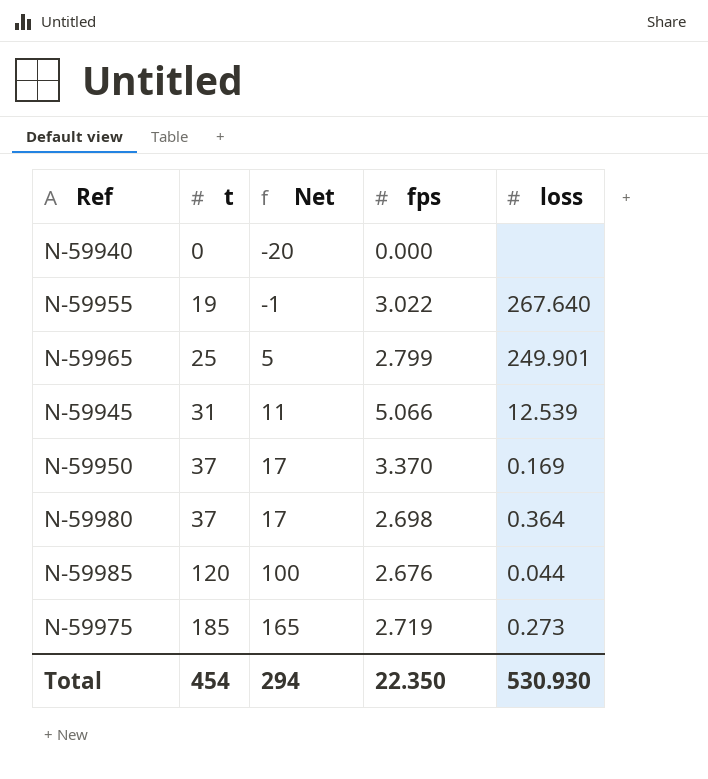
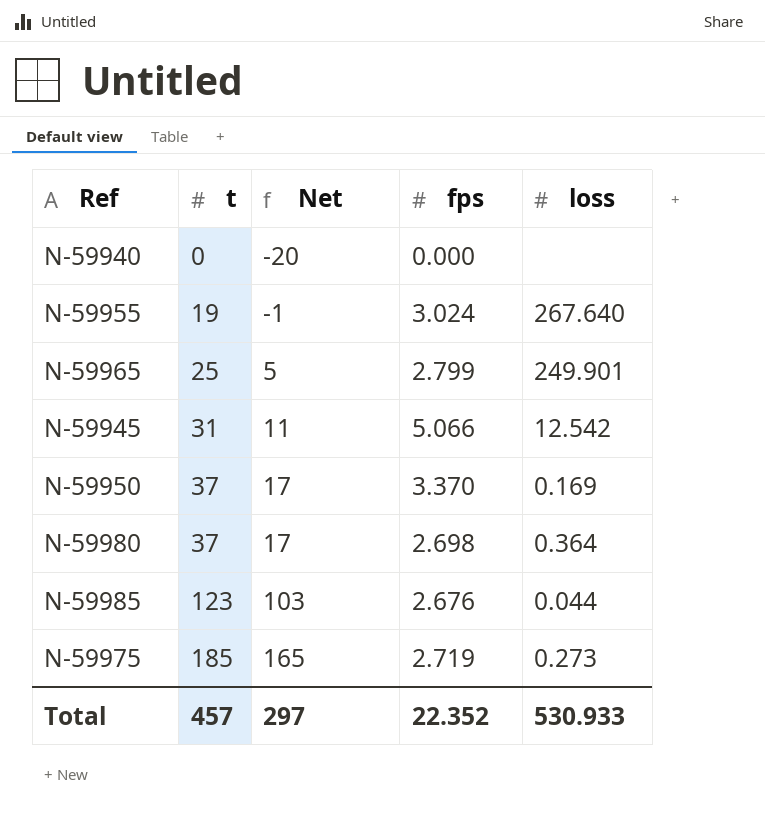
N-59955 | fps: 3.022 -> 3.024
N-59945 | loss: 12.539 -> 12.542
N-59985 | t: 120 -> 123
N-59985 | Net: 100 -> 103
Total | t: 454 -> 457
Total | Net: 294 -> 297
Total | fps: 22.350 -> 22.352
Total | loss: 530.930 -> 530.933

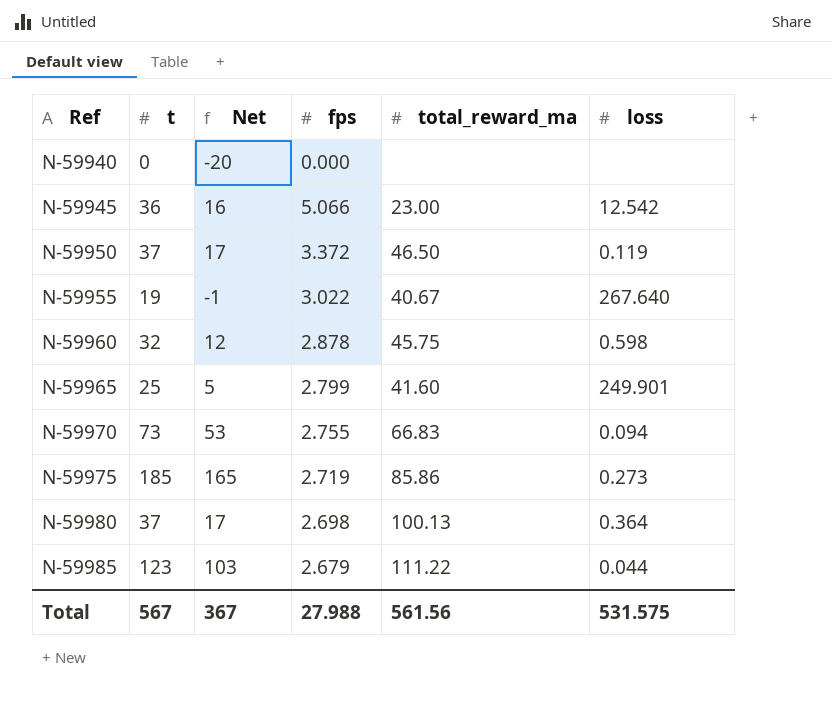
row order: t ascending -> Ref ascending
column total_reward_ma | position: none -> 5
N-59945 | t: 31 -> 36
N-59945 | Net: 11 -> 16
N-59950 | fps: 3.370 -> 3.372
N-59950 | loss: 0.169 -> 0.119
N-59955 | fps: 3.024 -> 3.022
row N-59960: none -> 32 | 12 | 2.878 | 45.75 | 0.598
row N-59970: none -> 73 | 53 | 2.755 | 66.83 | 0.094
N-59985 | fps: 2.676 -> 2.679
Total | t: 457 -> 567
Total | Net: 297 -> 367
Total | fps: 22.352 -> 27.988
Total | loss: 530.933 -> 531.575

